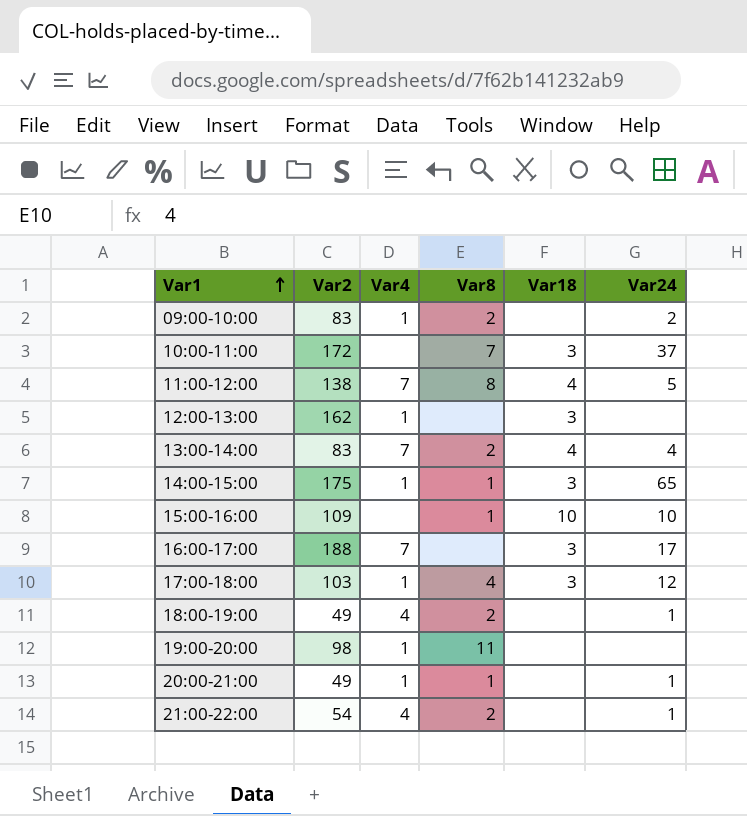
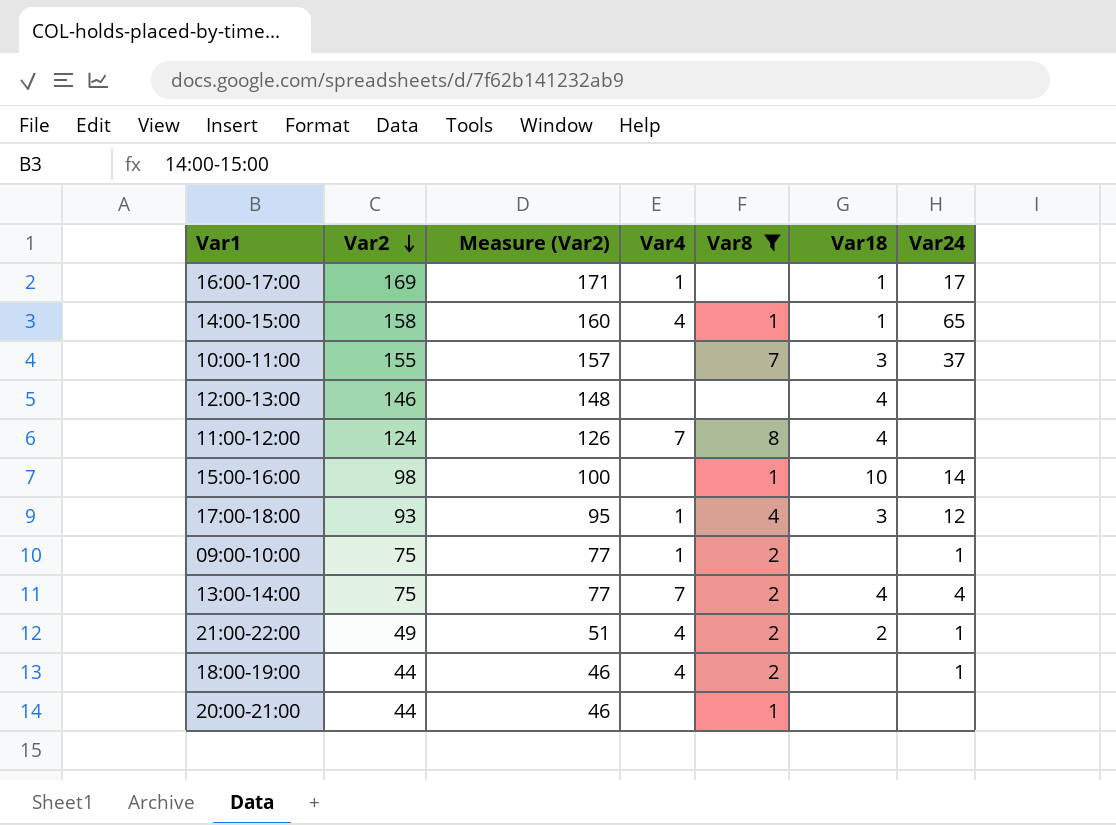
filter: none -> Var8 != 11
row order: Var1 ascending -> Var2 descending
column Measure (Var2) | formula: none -> [Var2] + 2
16:00-17:00 | Var2: 188 -> 169
16:00-17:00 | Var4: 7 -> 1
16:00-17:00 | Var18: 3 -> 1
14:00-15:00 | Var2: 175 -> 158
14:00-15:00 | Var4: 1 -> 4
14:00-15:00 | Var18: 3 -> 1
10:00-11:00 | Var2: 172 -> 155
12:00-13:00 | Var2: 162 -> 146
12:00-13:00 | Var4: 1 -> none
12:00-13:00 | Var18: 3 -> 4
11:00-12:00 | Var2: 138 -> 124
11:00-12:00 | Var24: 5 -> none
15:00-16:00 | Var2: 109 -> 98
15:00-16:00 | Var24: 10 -> 14
17:00-18:00 | Var2: 103 -> 93
09:00-10:00 | Var2: 83 -> 75
09:00-10:00 | Var24: 2 -> 1
13:00-14:00 | Var2: 83 -> 75
21:00-22:00 | Var2: 54 -> 49
21:00-22:00 | Var18: none -> 2
18:00-19:00 | Var2: 49 -> 44
20:00-21:00 | Var2: 49 -> 44
20:00-21:00 | Var4: 1 -> none
20:00-21:00 | Var24: 1 -> none

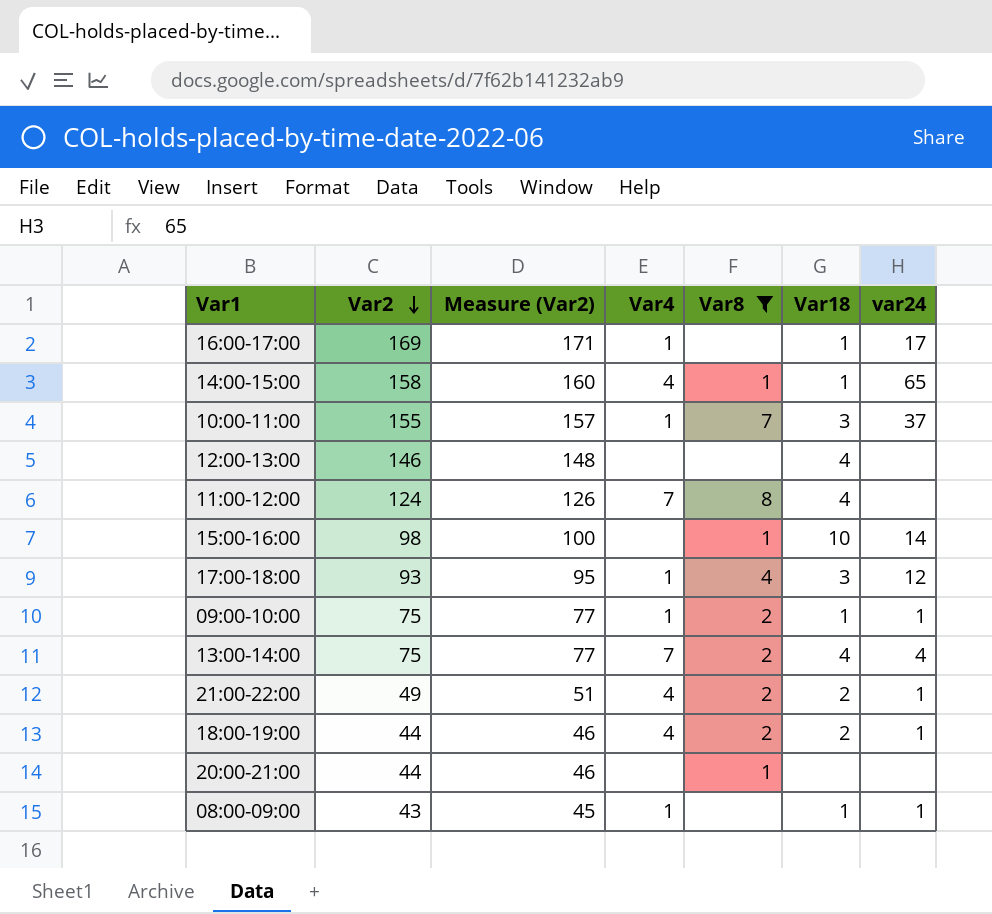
column name: Var24 -> var24
10:00-11:00 | Var4: none -> 1
09:00-10:00 | Var18: none -> 1
18:00-19:00 | Var18: none -> 2
row 08:00-09:00: none -> 43 | 45 | 1 | none | 1 | 1

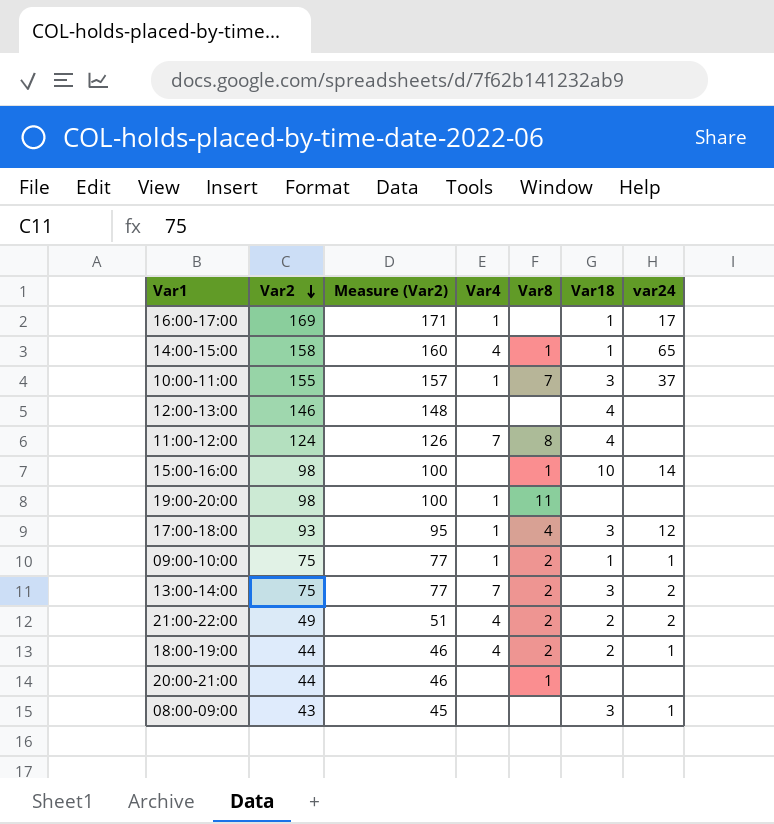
filter: Var8 != 11 -> none
13:00-14:00 | Var18: 4 -> 3
13:00-14:00 | var24: 4 -> 2
21:00-22:00 | var24: 1 -> 2
08:00-09:00 | Var4: 1 -> none
08:00-09:00 | Var18: 1 -> 3

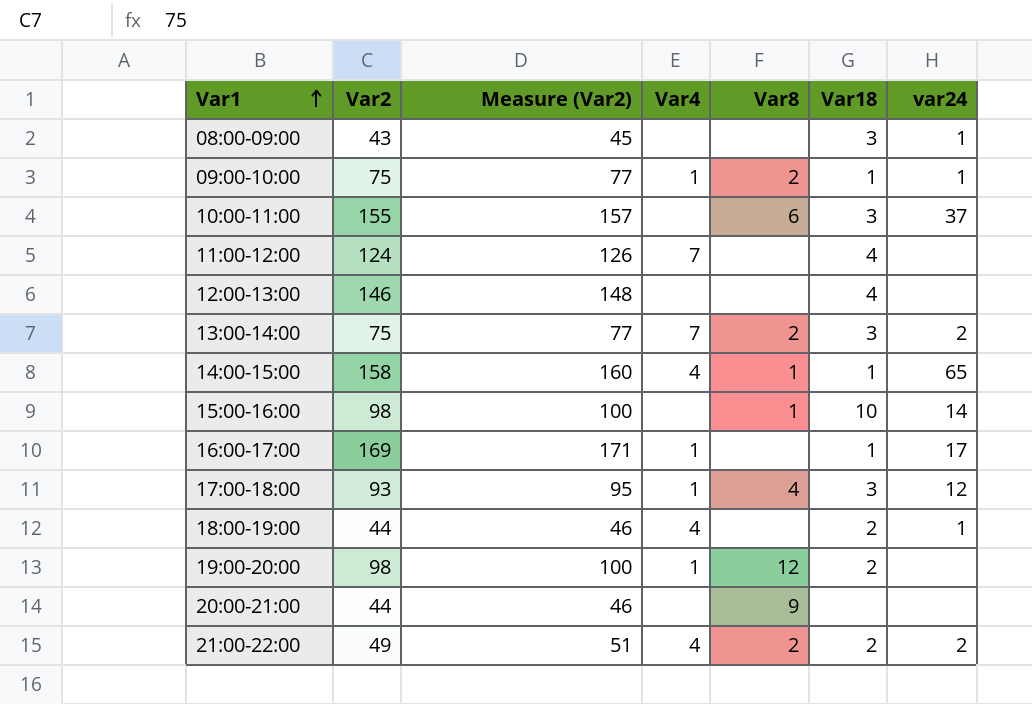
row order: Var2 descending -> Var1 ascending
10:00-11:00 | Var4: 1 -> none
10:00-11:00 | Var8: 7 -> 6
11:00-12:00 | Var8: 8 -> none
18:00-19:00 | Var8: 2 -> none
19:00-20:00 | Var8: 11 -> 12
19:00-20:00 | Var18: none -> 2
20:00-21:00 | Var8: 1 -> 9

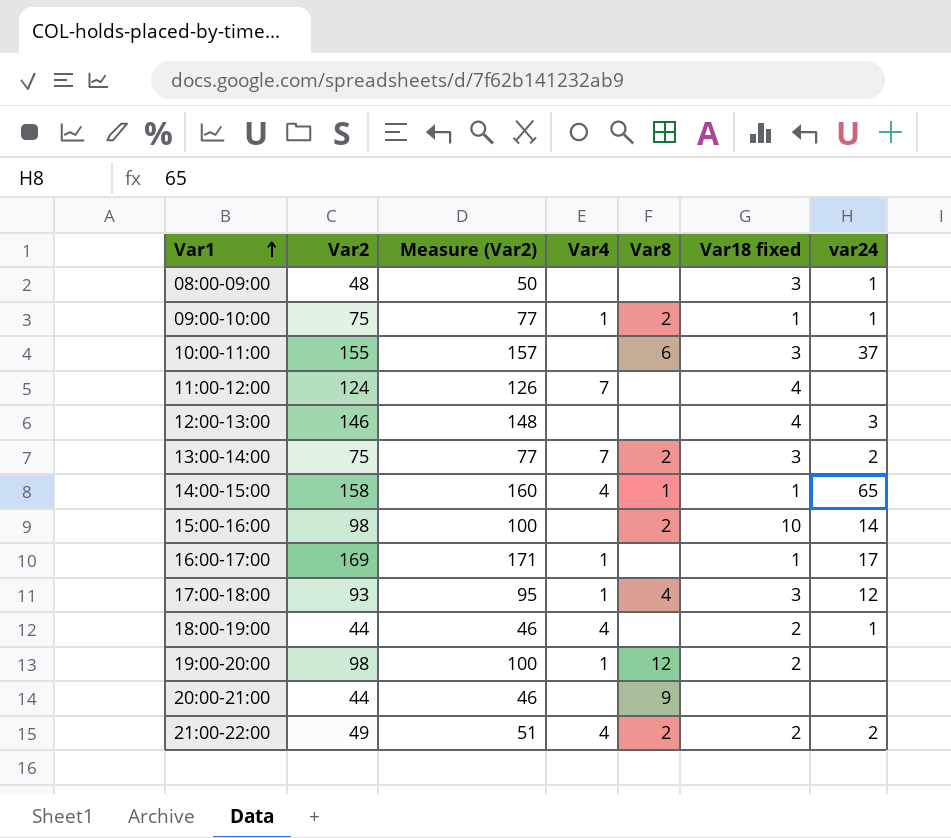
column name: Var18 -> Var18 fixed
08:00-09:00 | Var2: 43 -> 48
08:00-09:00 | Measure (Var2): 45 -> 50
12:00-13:00 | var24: none -> 3
15:00-16:00 | Var8: 1 -> 2

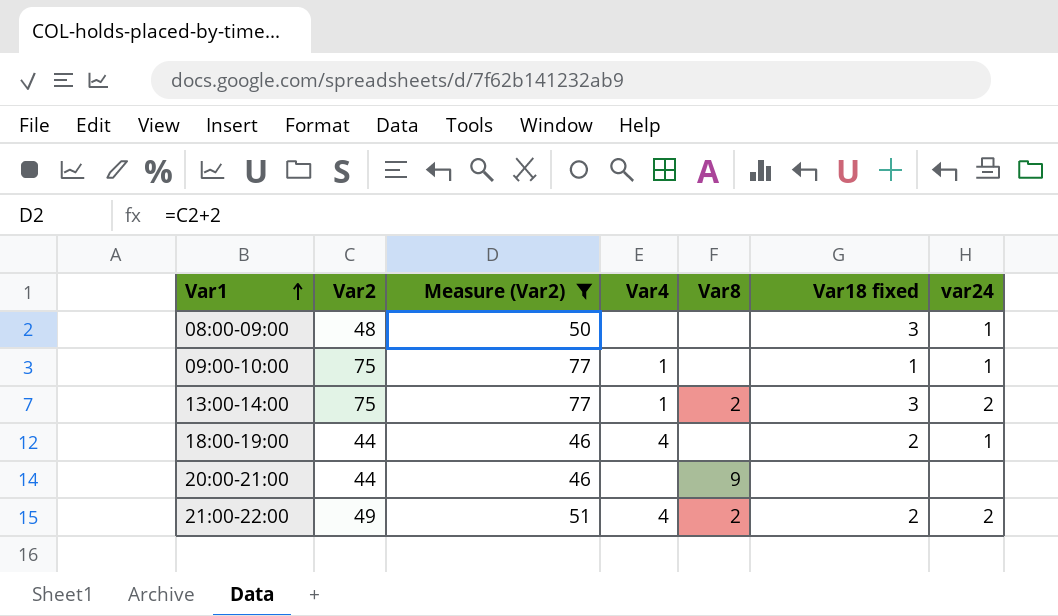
filter: none -> Measure (Var2) <= 77
09:00-10:00 | Var8: 2 -> none
13:00-14:00 | Var4: 7 -> 1

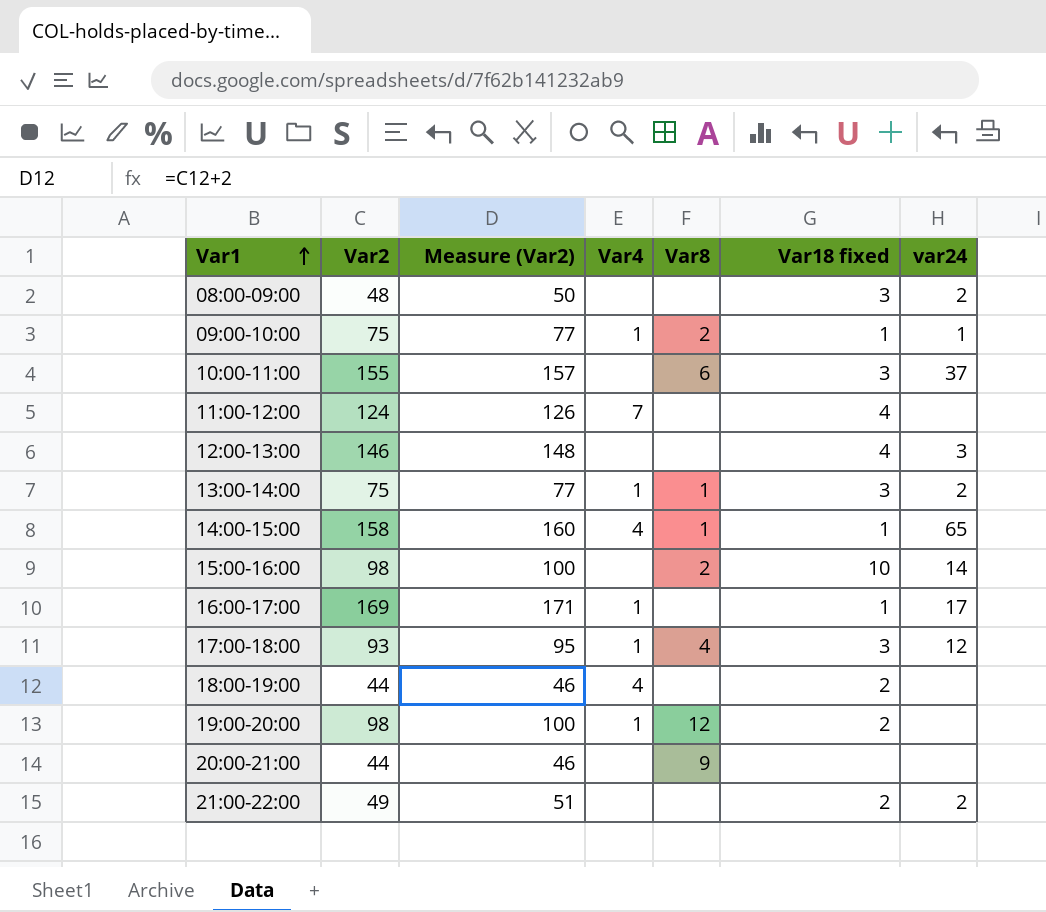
filter: Measure (Var2) <= 77 -> none
08:00-09:00 | var24: 1 -> 2
09:00-10:00 | Var8: none -> 2
13:00-14:00 | Var8: 2 -> 1
18:00-19:00 | var24: 1 -> none
21:00-22:00 | Var4: 4 -> none
21:00-22:00 | Var8: 2 -> none

